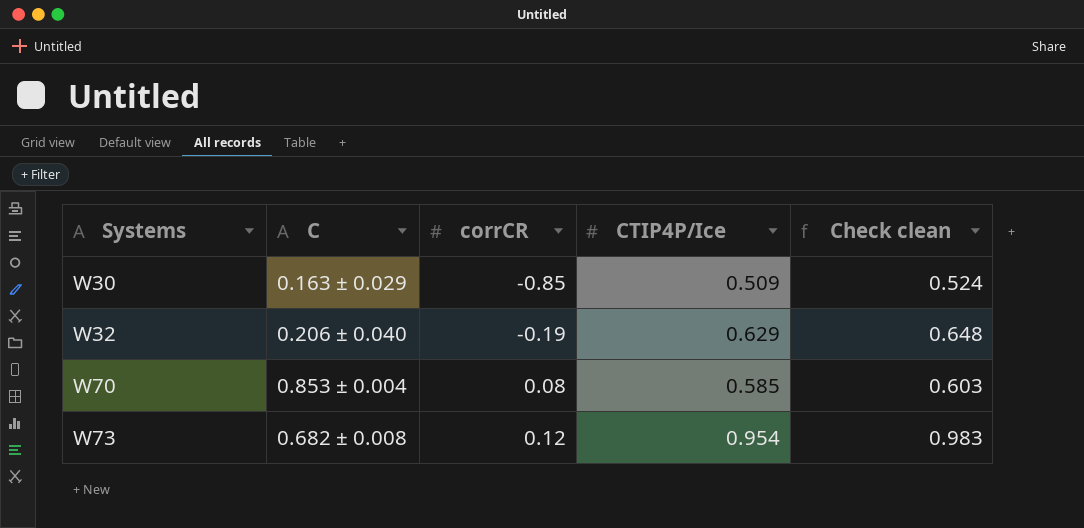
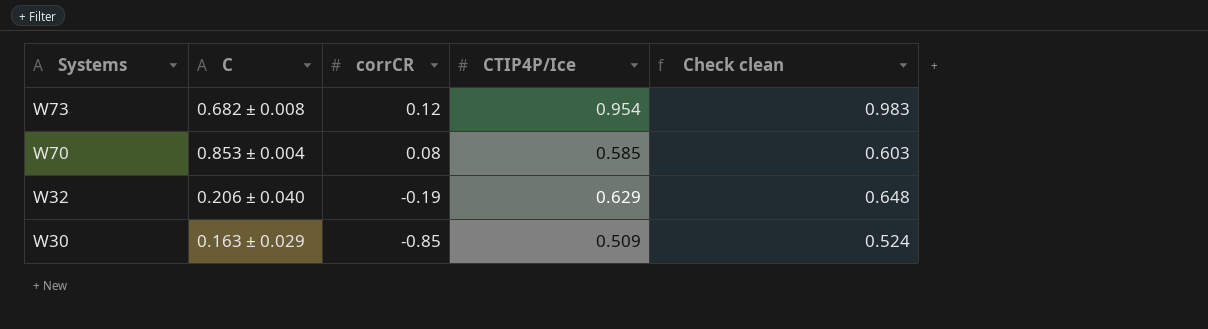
row order: Systems ascending -> Systems descending

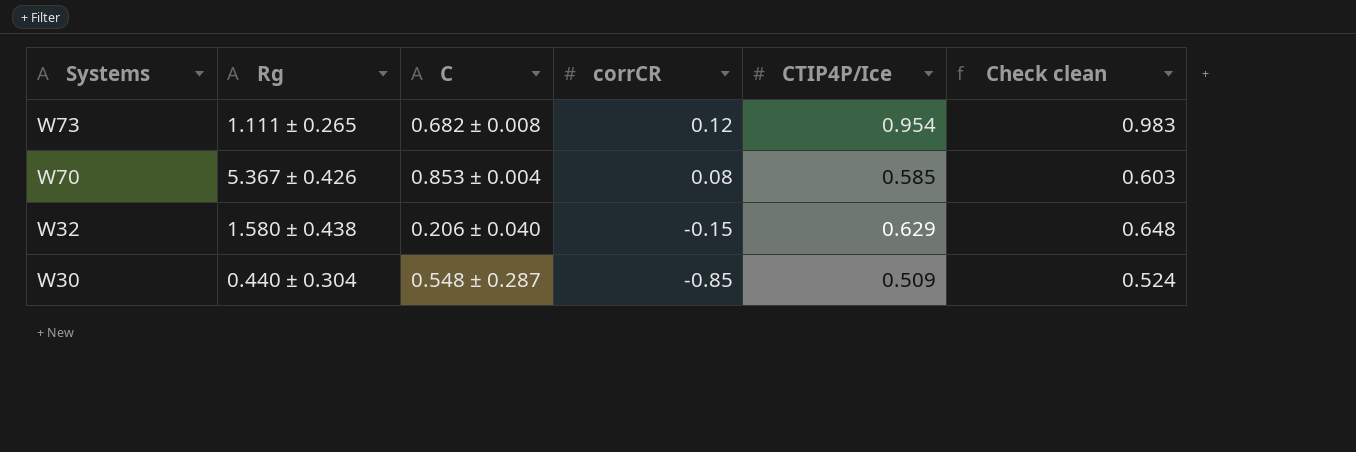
column Rg | position: none -> 2
W32 | corrCR: -0.19 -> -0.15
W30 | C: 0.163 ± 0.029 -> 0.548 ± 0.287

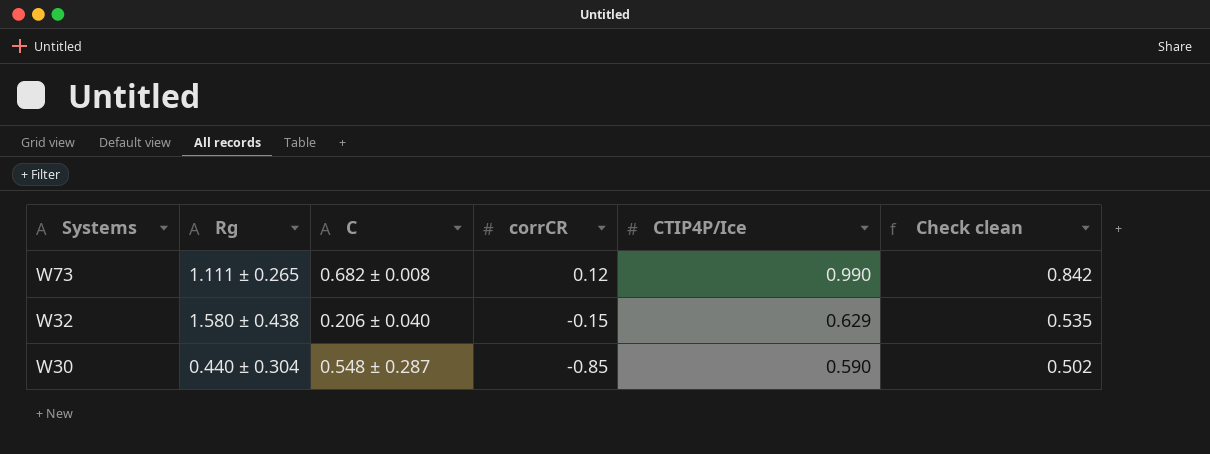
column Check clean | formula: [CTIP4P/Ice] * 1.03 -> [CTIP4P/Ice] * 0.85
row W70: 5.367 ± 0.426 | 0.853 ± 0.004 | 0.08 | 0.585 | 0.603 -> none
W73 | CTIP4P/Ice: 0.954 -> 0.990
W30 | CTIP4P/Ice: 0.509 -> 0.590

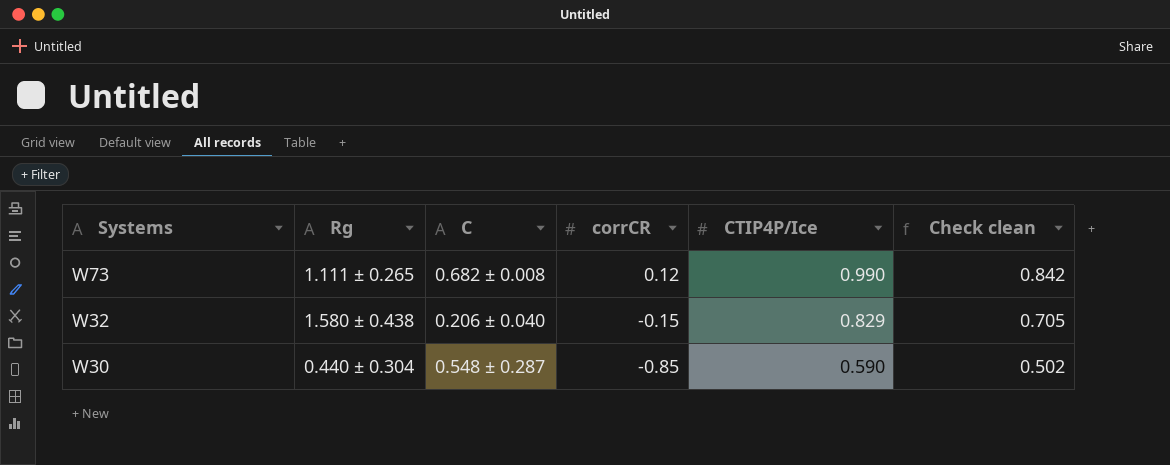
W32 | CTIP4P/Ice: 0.629 -> 0.829
W32 | Check clean: 0.535 -> 0.705

